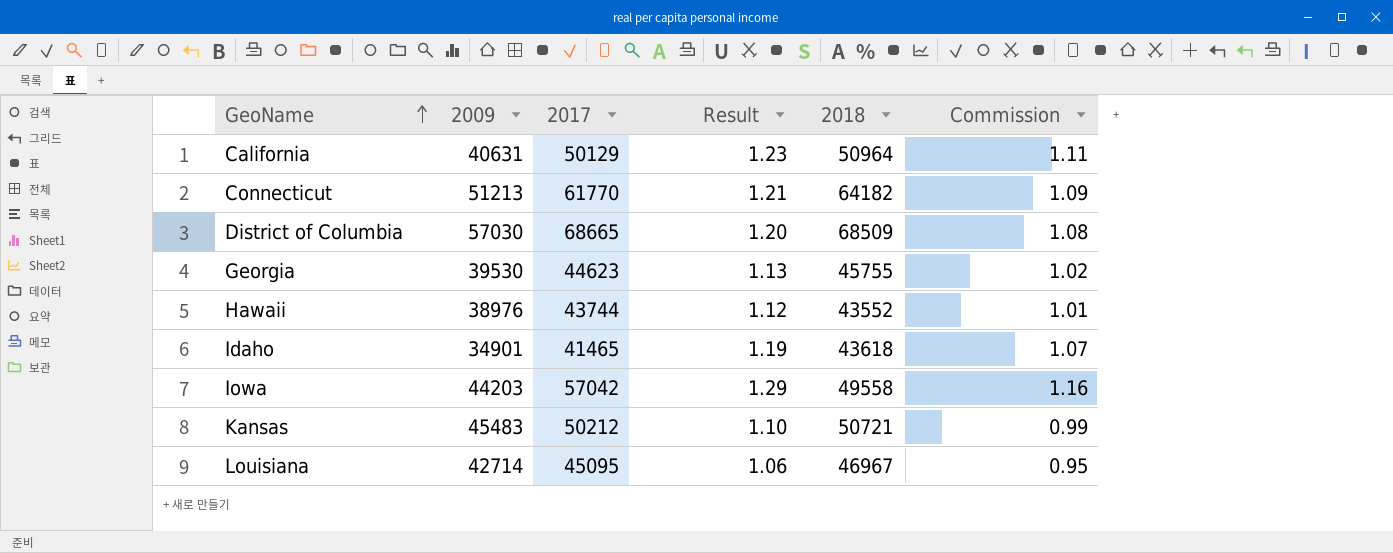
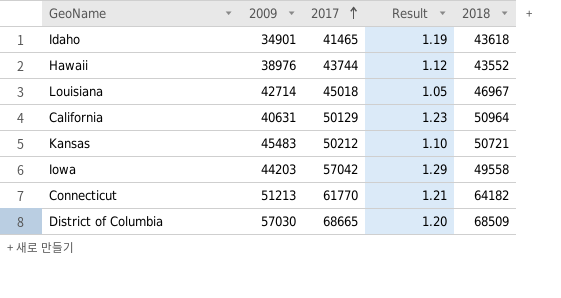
row order: GeoName ascending -> 2017 ascending
column Commission | formula: [Result] * 0.9 -> none
row Georgia: 39530 | 44623 | 1.13 | 45755 | 1.02 -> none
Louisiana | 2017: 45095 -> 45018
Louisiana | Result: 1.06 -> 1.05

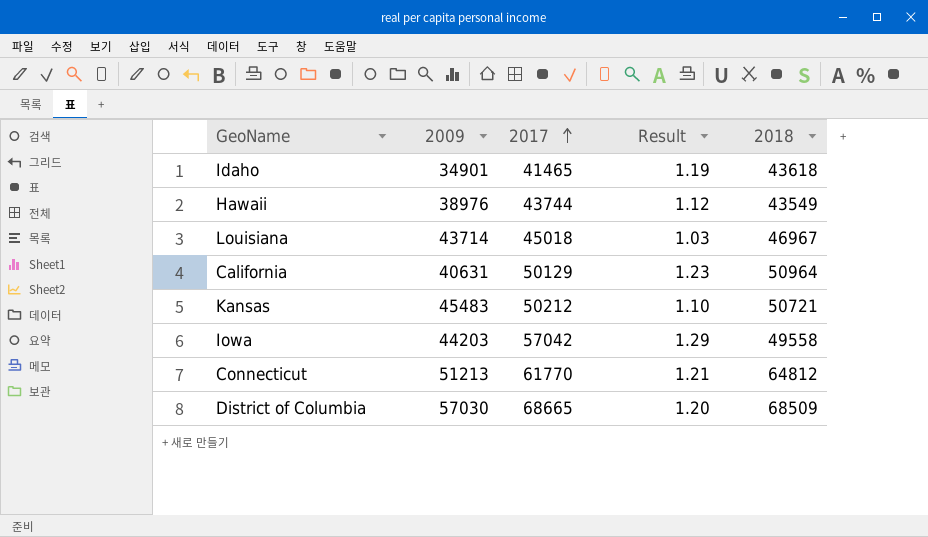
Hawaii | 2018: 43552 -> 43549
Louisiana | 2009: 42714 -> 43714
Louisiana | Result: 1.05 -> 1.03
Connecticut | 2018: 64182 -> 64812

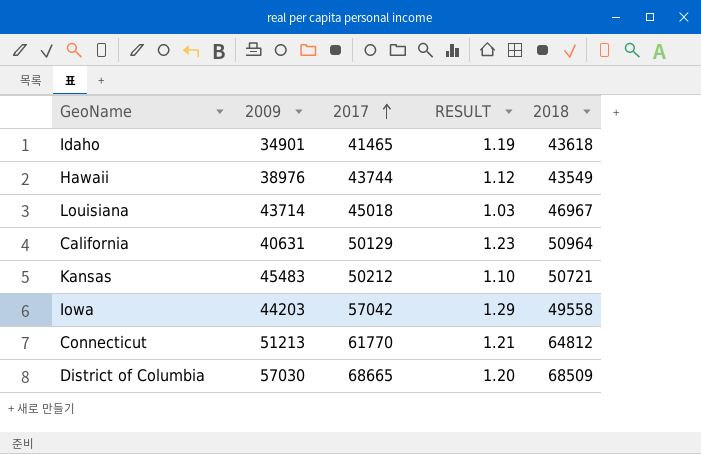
column name: Result -> RESULT

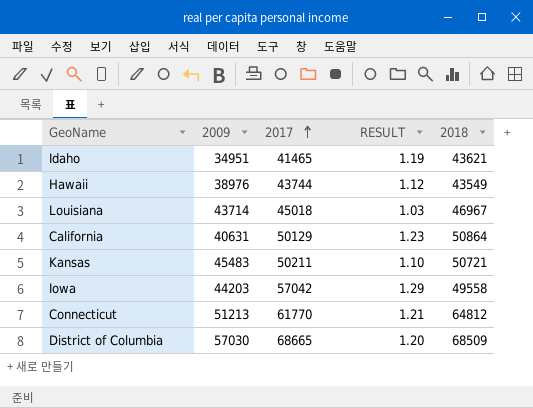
Idaho | 2009: 34901 -> 34951
Idaho | 2018: 43618 -> 43621
California | 2018: 50964 -> 50864
Kansas | 2017: 50212 -> 50211

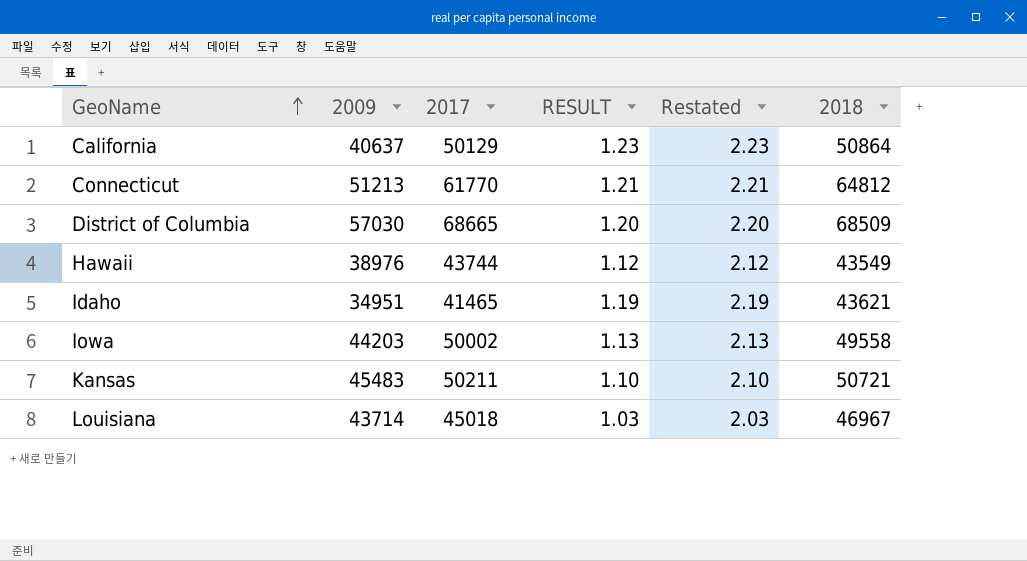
row order: 2017 ascending -> GeoName ascending
column Restated | formula: none -> [RESULT] + 1
California | 2009: 40631 -> 40637
Iowa | 2017: 57042 -> 50002
Iowa | RESULT: 1.29 -> 1.13

